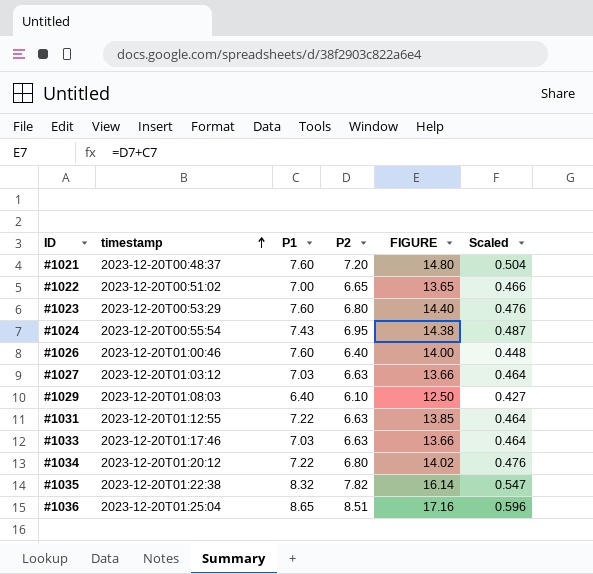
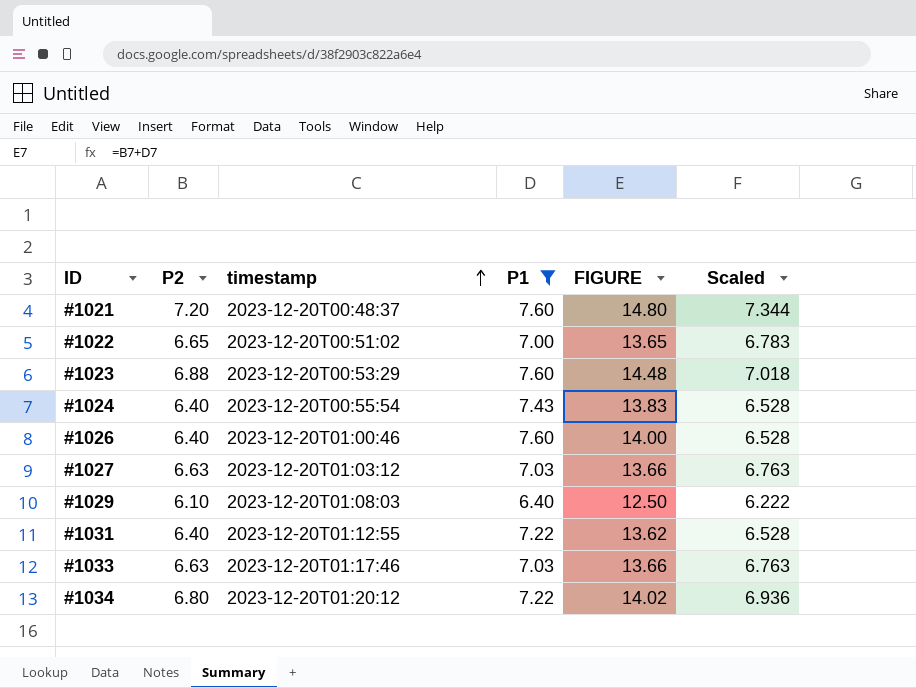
filter: none -> P1 <= 7.60
column P2 | position: 4 -> 2
column Scaled | formula: [P2] * 0.07 -> [P2] * 1.02
#1023 | P2: 6.80 -> 6.88
#1023 | FIGURE: 14.40 -> 14.48
#1024 | P2: 6.95 -> 6.40
#1024 | FIGURE: 14.38 -> 13.83
#1031 | P2: 6.63 -> 6.40
#1031 | FIGURE: 13.85 -> 13.62

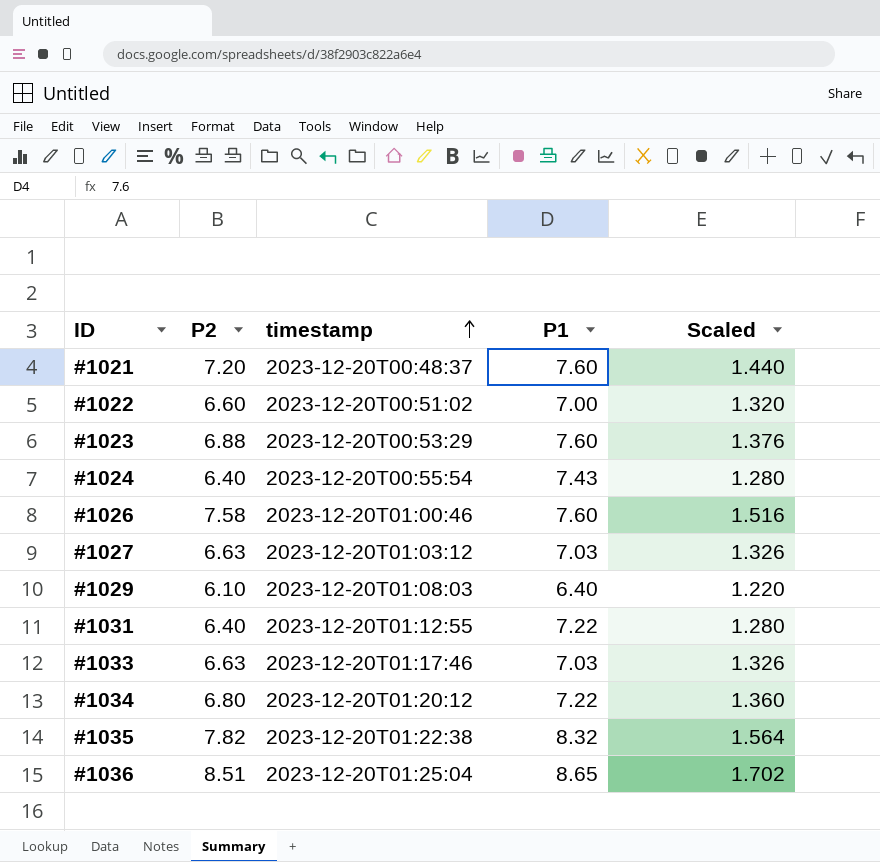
filter: P1 <= 7.60 -> none
column FIGURE | formula: [P2] + [P1] -> none
column Scaled | formula: [P2] * 1.02 -> [P2] * 0.2
#1022 | P2: 6.65 -> 6.60
#1026 | P2: 6.40 -> 7.58

